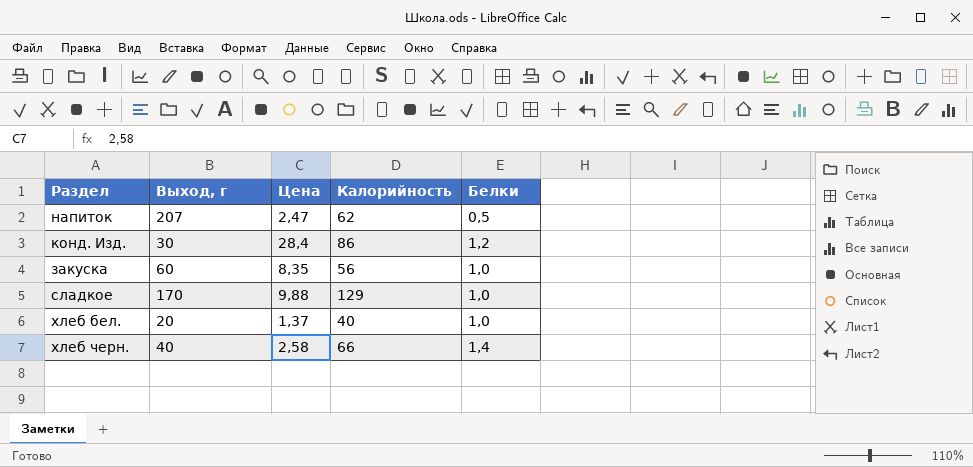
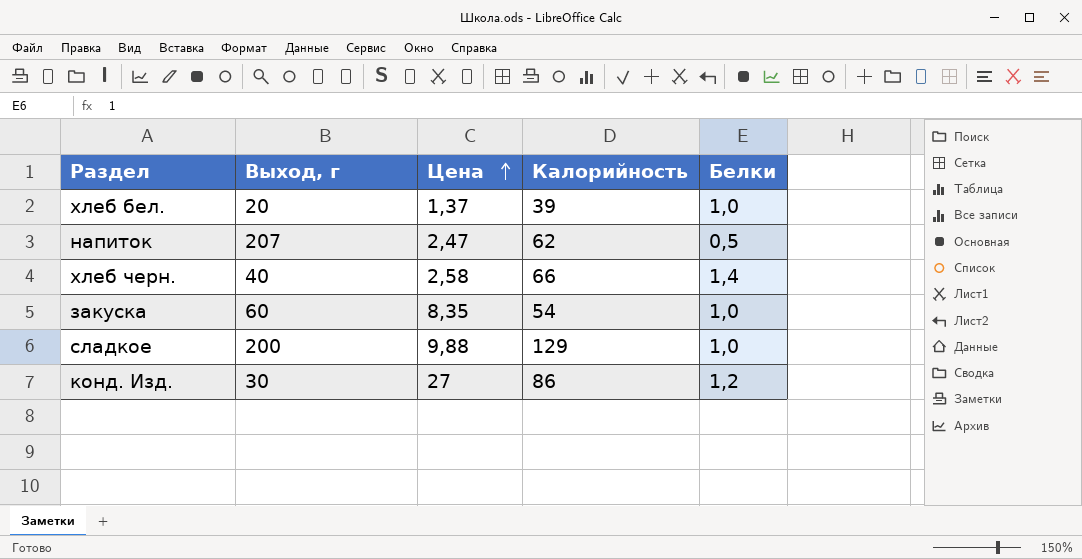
row order: none -> Цена ascending
хлеб бел. | Калорийность: 40 -> 39
закуска | Калорийность: 56 -> 54
сладкое | Выход, г: 170 -> 200
конд. Изд. | Цена: 28,4 -> 27

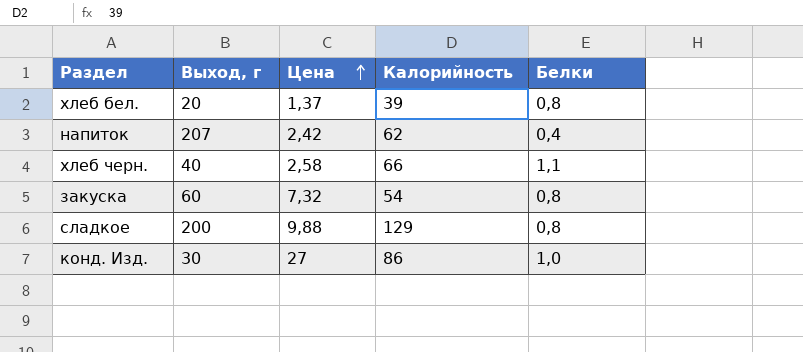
хлеб бел. | Белки: 1,0 -> 0,8
напиток | Цена: 2,47 -> 2,42
напиток | Белки: 0,5 -> 0,4
хлеб черн. | Белки: 1,4 -> 1,1
закуска | Цена: 8,35 -> 7,32
закуска | Белки: 1,0 -> 0,8
сладкое | Белки: 1,0 -> 0,8
конд. Изд. | Белки: 1,2 -> 1,0

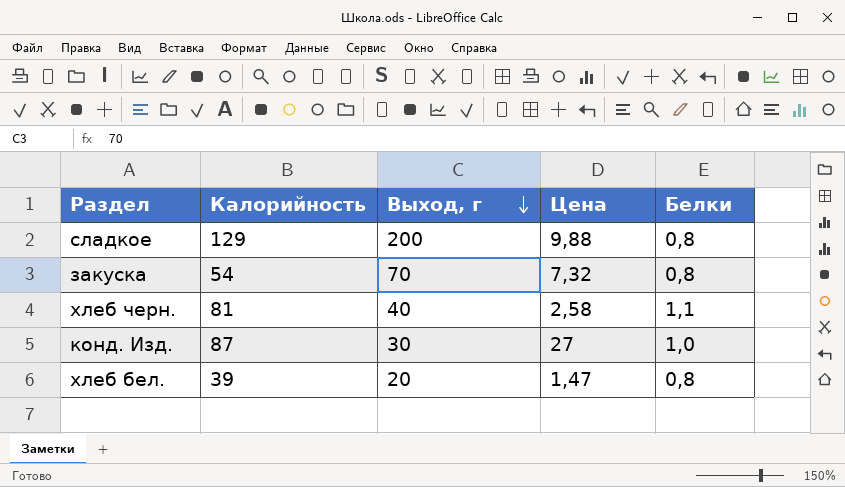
row order: Цена ascending -> Выход, г descending
column Калорийность | position: 4 -> 2
row напиток: 207 | 2,42 | 62 | 0,4 -> none
закуска | Выход, г: 60 -> 70
хлеб черн. | Калорийность: 66 -> 81
конд. Изд. | Калорийность: 86 -> 87
хлеб бел. | Цена: 1,37 -> 1,47

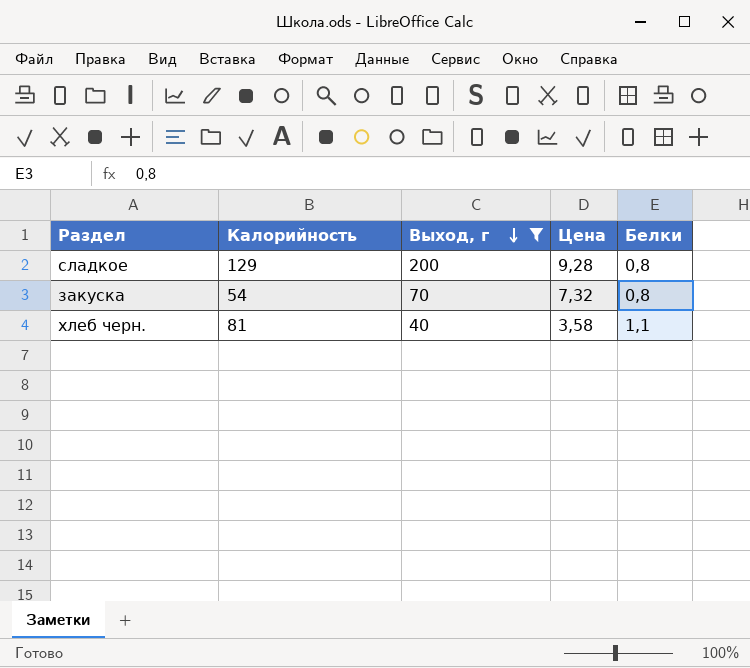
filter: none -> Выход, г >= 40
сладкое | Цена: 9,88 -> 9,28
хлеб черн. | Цена: 2,58 -> 3,58

